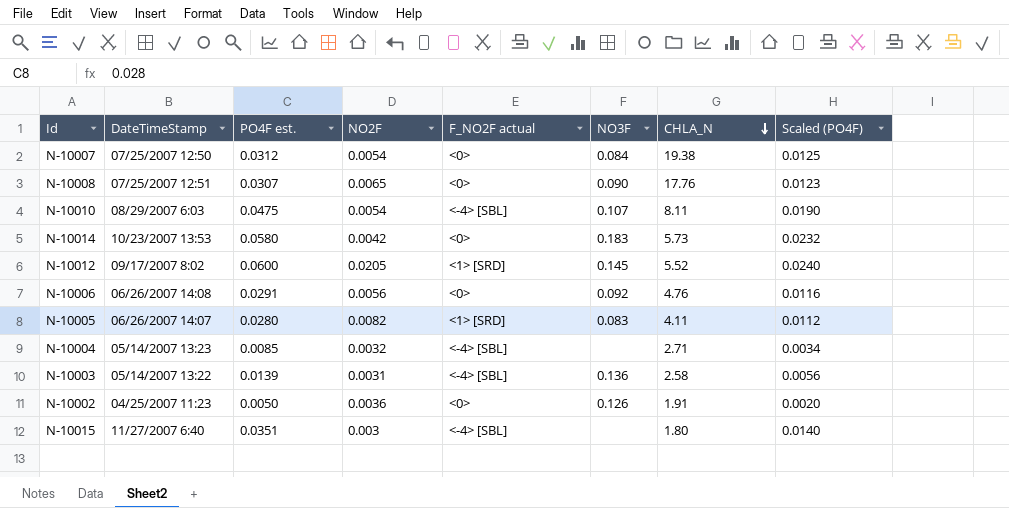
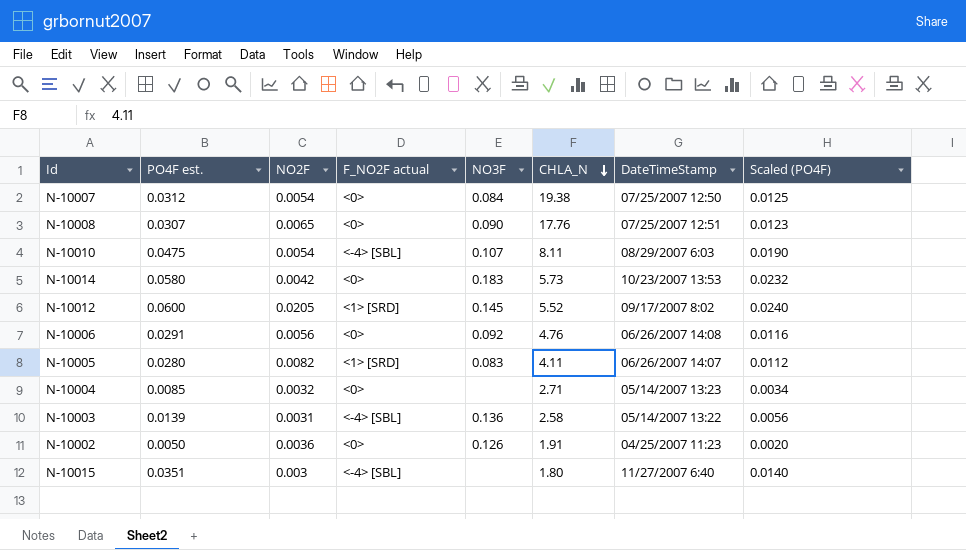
column DateTimeStamp | position: 2 -> 7
N-10004 | F_NO2F actual: <-4> [SBL] -> <0>

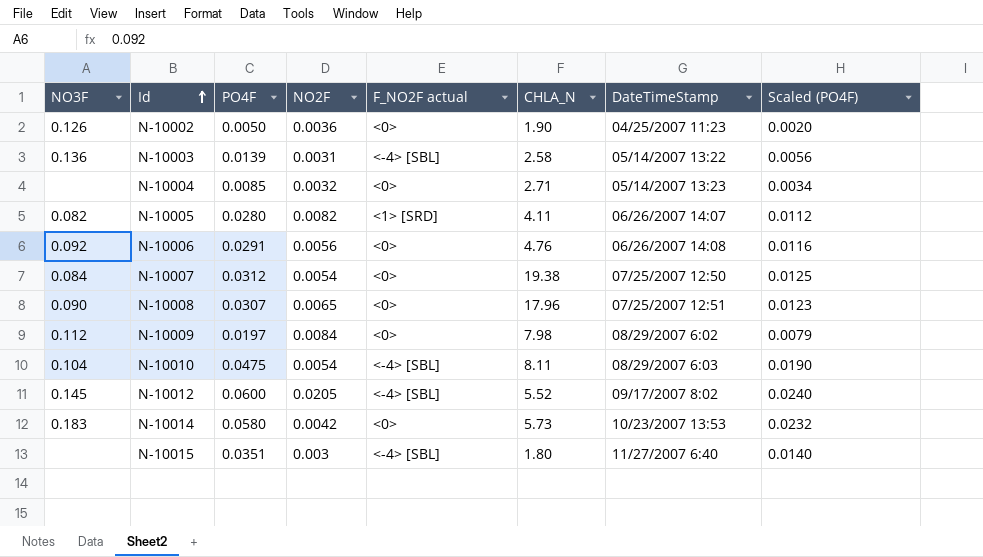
row order: CHLA_N descending -> Id ascending
column NO3F | position: 5 -> 1
column name: PO4F est. -> PO4F
N-10002 | CHLA_N: 1.91 -> 1.90
N-10005 | NO3F: 0.083 -> 0.082
N-10008 | CHLA_N: 17.76 -> 17.96
row N-10009: none -> 0.112 | 0.0197 | 0.0084 | <0> | 7.98 | 08/29/2007 6:02 | 0.0079
N-10010 | NO3F: 0.107 -> 0.104
N-10012 | F_NO2F actual: <1> [SRD] -> <-4> [SBL]

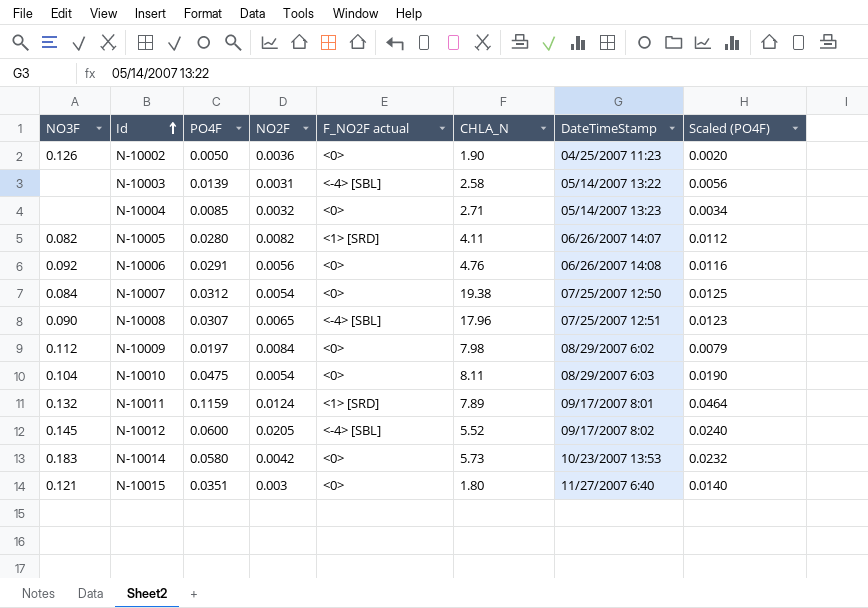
N-10003 | NO3F: 0.136 -> none
N-10008 | F_NO2F actual: <0> -> <-4> [SBL]
N-10010 | F_NO2F actual: <-4> [SBL] -> <0>
row N-10011: none -> 0.132 | 0.1159 | 0.0124 | <1> [SRD] | 7.89 | 09/17/2007 8:01 | 0.0464
N-10015 | NO3F: none -> 0.121
N-10015 | F_NO2F actual: <-4> [SBL] -> <0>

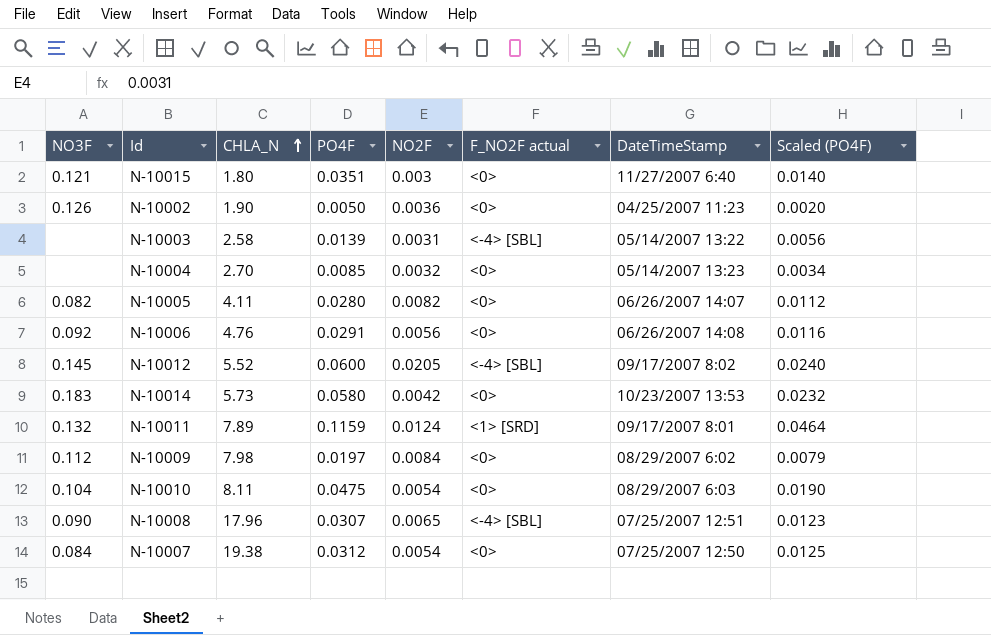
row order: Id ascending -> CHLA_N ascending
column CHLA_N | position: 6 -> 3
N-10004 | CHLA_N: 2.71 -> 2.70
N-10005 | F_NO2F actual: <1> [SRD] -> <0>

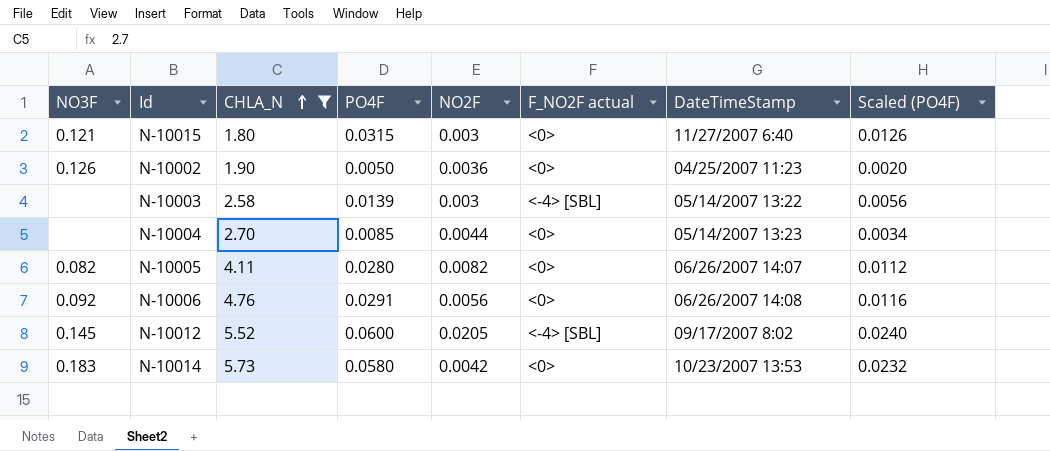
filter: none -> CHLA_N <= 5.73
N-10015 | PO4F: 0.0351 -> 0.0315
N-10015 | Scaled (PO4F): 0.0140 -> 0.0126
N-10003 | NO2F: 0.0031 -> 0.003
N-10004 | NO2F: 0.0032 -> 0.0044

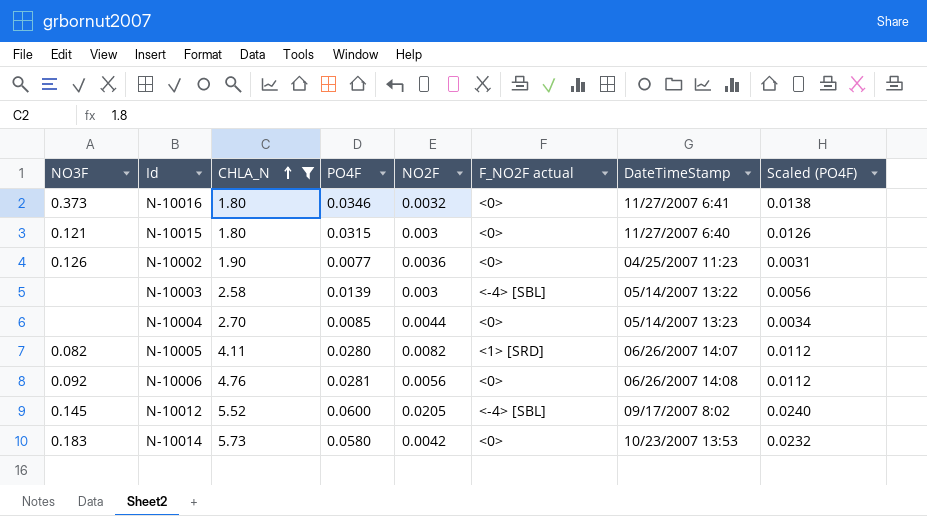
row N-10016: none -> 0.373 | 1.80 | 0.0346 | 0.0032 | <0> | 11/27/2007 6:41 | 0.0138
N-10002 | PO4F: 0.0050 -> 0.0077
N-10002 | Scaled (PO4F): 0.0020 -> 0.0031
N-10005 | F_NO2F actual: <0> -> <1> [SRD]
N-10006 | PO4F: 0.0291 -> 0.0281
N-10006 | Scaled (PO4F): 0.0116 -> 0.0112

